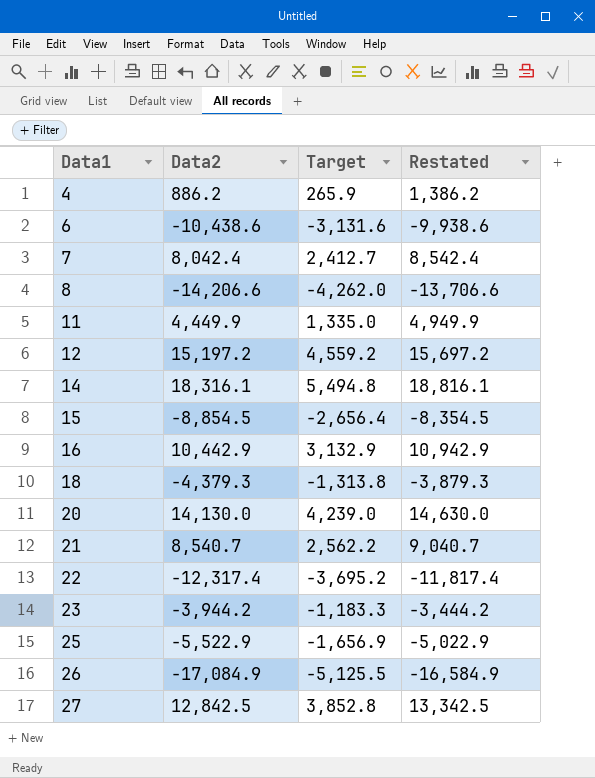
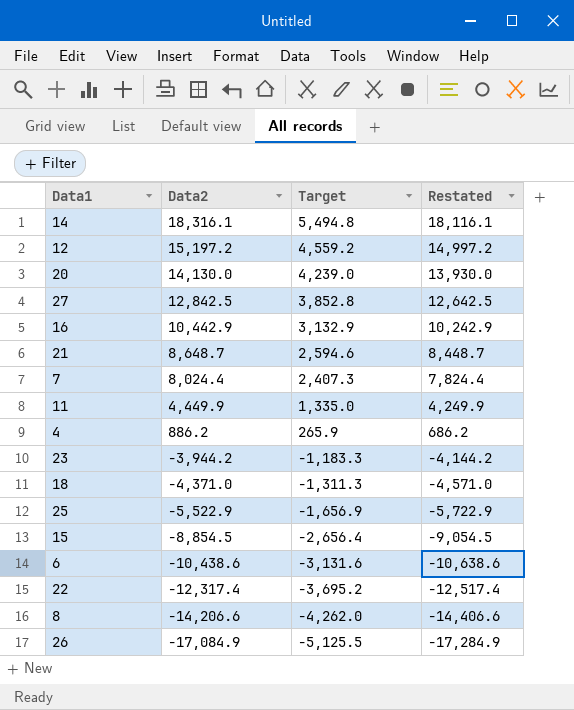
row order: Data1 ascending -> Data2 descending
column Restated | formula: [Data2] + 500 -> [Data2] - 200
21 | Data2: 8,540.7 -> 8,648.7
21 | Target: 2,562.2 -> 2,594.6
7 | Data2: 8,042.4 -> 8,024.4
7 | Target: 2,412.7 -> 2,407.3
18 | Data2: -4,379.3 -> -4,371.0
18 | Target: -1,313.8 -> -1,311.3

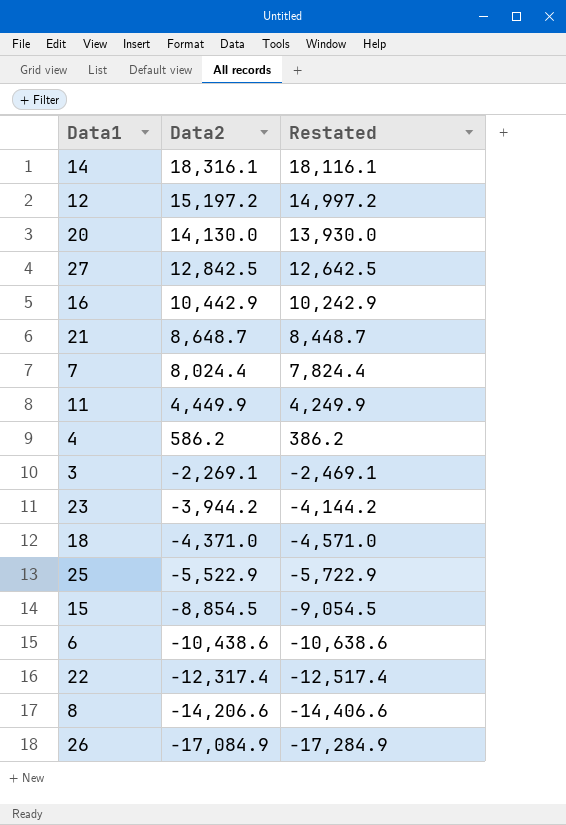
column Target | formula: [Data2] * 0.3 -> none
4 | Data2: 886.2 -> 586.2
4 | Restated: 686.2 -> 386.2
row 3: none -> -2,269.1 | -2,469.1

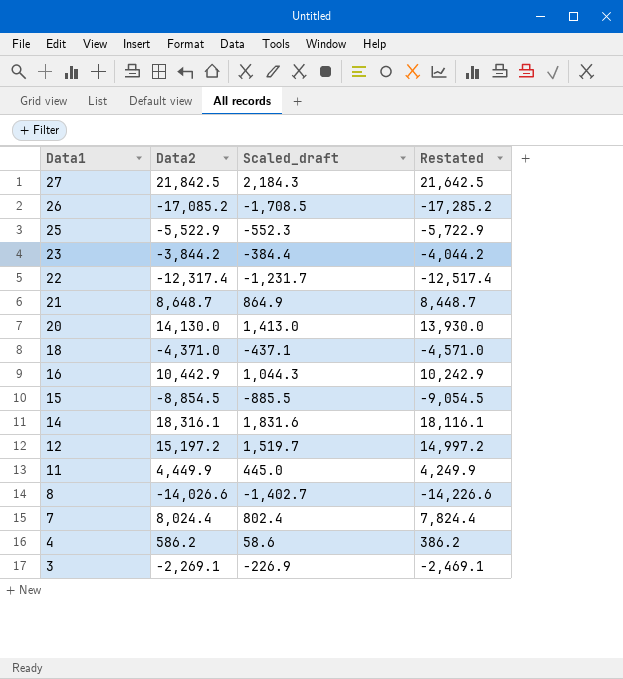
row order: Data2 descending -> Data1 descending
column Scaled_draft | formula: none -> [Data2] * 0.1
row 6: -10,438.6 | -10,638.6 -> none
27 | Data2: 12,842.5 -> 21,842.5
27 | Restated: 12,642.5 -> 21,642.5
26 | Data2: -17,084.9 -> -17,085.2
26 | Restated: -17,284.9 -> -17,285.2
23 | Data2: -3,944.2 -> -3,844.2
23 | Restated: -4,144.2 -> -4,044.2
8 | Data2: -14,206.6 -> -14,026.6
8 | Restated: -14,406.6 -> -14,226.6

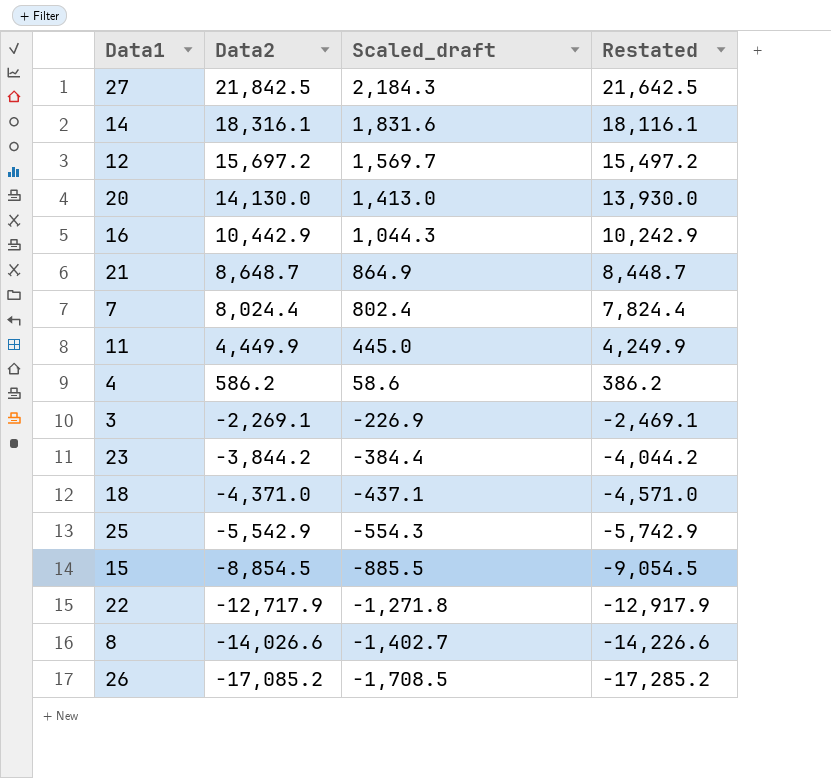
row order: Data1 descending -> Data2 descending
12 | Data2: 15,197.2 -> 15,697.2
12 | Scaled_draft: 1,519.7 -> 1,569.7
12 | Restated: 14,997.2 -> 15,497.2
25 | Data2: -5,522.9 -> -5,542.9
25 | Scaled_draft: -552.3 -> -554.3
25 | Restated: -5,722.9 -> -5,742.9
22 | Data2: -12,317.4 -> -12,717.9
22 | Scaled_draft: -1,231.7 -> -1,271.8
22 | Restated: -12,517.4 -> -12,917.9

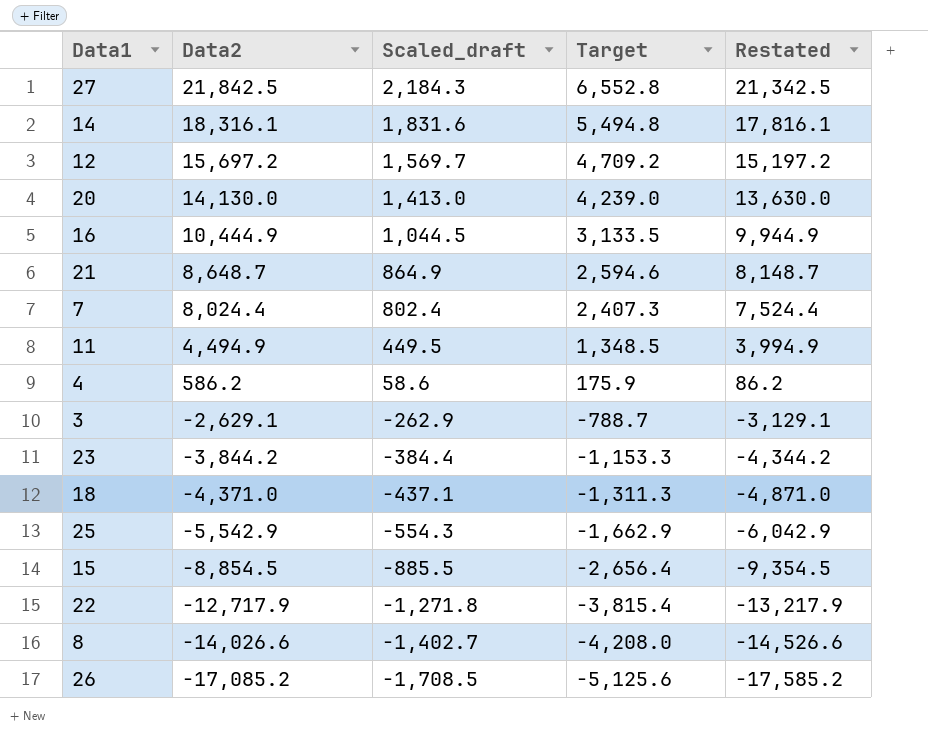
column Target | formula: none -> [Data2] * 0.3
column Restated | formula: [Data2] - 200 -> [Data2] - 500
16 | Data2: 10,442.9 -> 10,444.9
16 | Scaled_draft: 1,044.3 -> 1,044.5
11 | Data2: 4,449.9 -> 4,494.9
11 | Scaled_draft: 445.0 -> 449.5
3 | Data2: -2,269.1 -> -2,629.1
3 | Scaled_draft: -226.9 -> -262.9

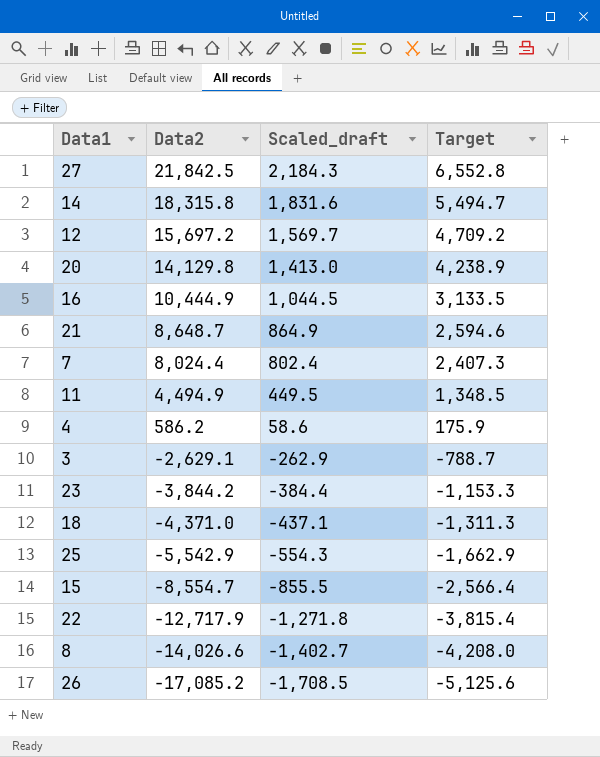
column Restated | formula: [Data2] - 500 -> none
14 | Data2: 18,316.1 -> 18,315.8
14 | Target: 5,494.8 -> 5,494.7
20 | Data2: 14,130.0 -> 14,129.8
20 | Target: 4,239.0 -> 4,238.9
15 | Data2: -8,854.5 -> -8,554.7
15 | Scaled_draft: -885.5 -> -855.5
15 | Target: -2,656.4 -> -2,566.4

